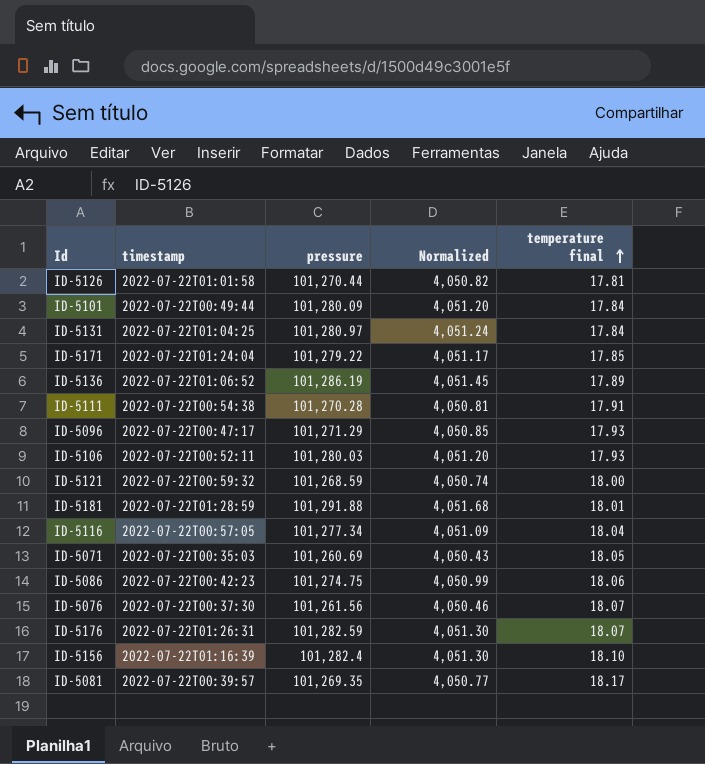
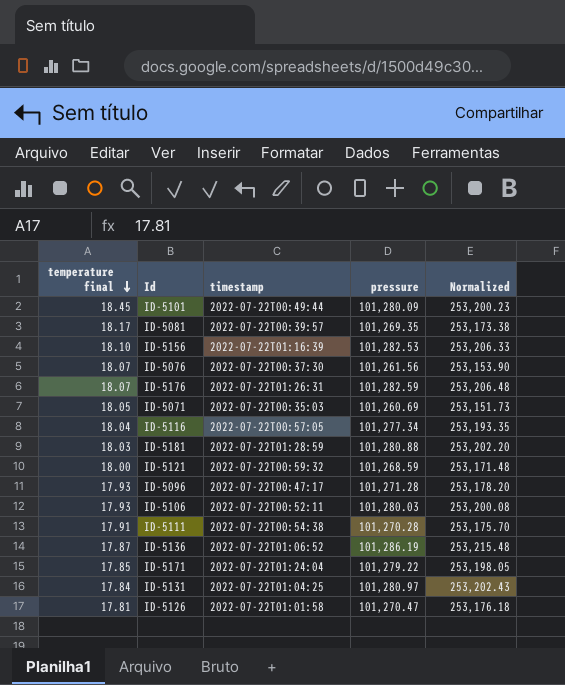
row order: temperature final ascending -> temperature final descending
column temperature final | position: 5 -> 1
column Normalized | formula: [pressure] * 0.04 -> [pressure] * 2.5
row ID-5086: 2022-07-22T00:42:23 | 101,274.75 | 4,050.99 | 18.06 -> none
ID-5101 | temperature final: 17.84 -> 18.45
ID-5156 | pressure: 101,282.4 -> 101,282.53
ID-5181 | temperature final: 18.01 -> 18.03
ID-5181 | pressure: 101,291.88 -> 101,280.88
ID-5096 | pressure: 101,271.29 -> 101,271.28
ID-5136 | temperature final: 17.89 -> 17.87
ID-5126 | pressure: 101,270.44 -> 101,270.47

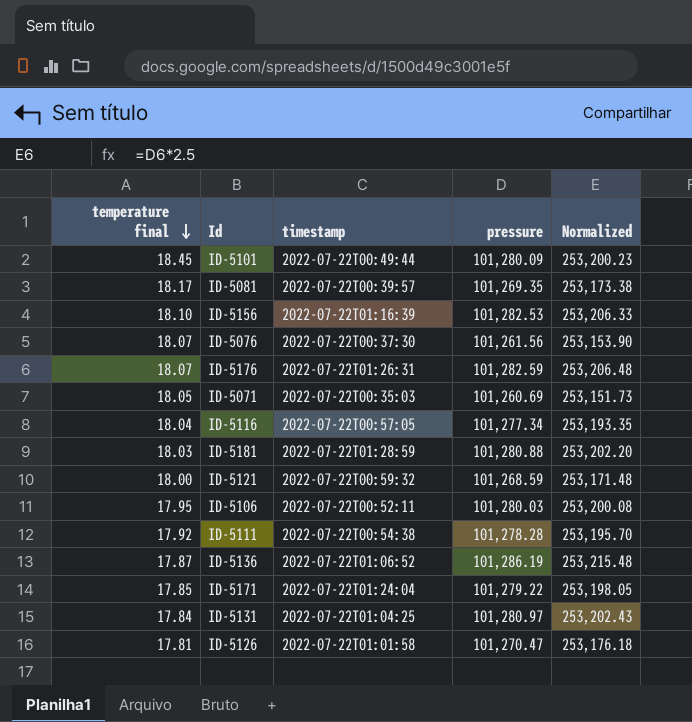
row ID-5096: 17.93 | 2022-07-22T00:47:17 | 101,271.28 | 253,178.20 -> none
ID-5106 | temperature final: 17.93 -> 17.95
ID-5111 | temperature final: 17.91 -> 17.92
ID-5111 | pressure: 101,270.28 -> 101,278.28
ID-5111 | Normalized: 253,175.70 -> 253,195.70

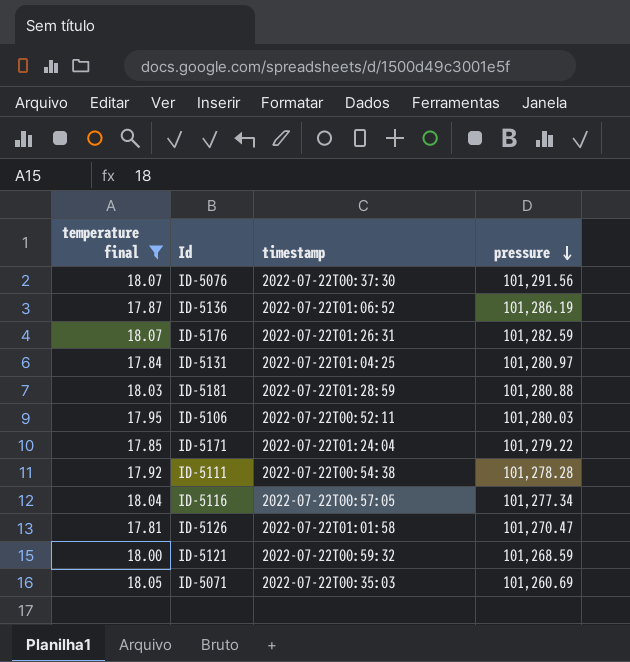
filter: none -> temperature final <= 18.07
row order: temperature final descending -> pressure descending
column Normalized | formula: [pressure] * 2.5 -> none
ID-5076 | pressure: 101,261.56 -> 101,291.56

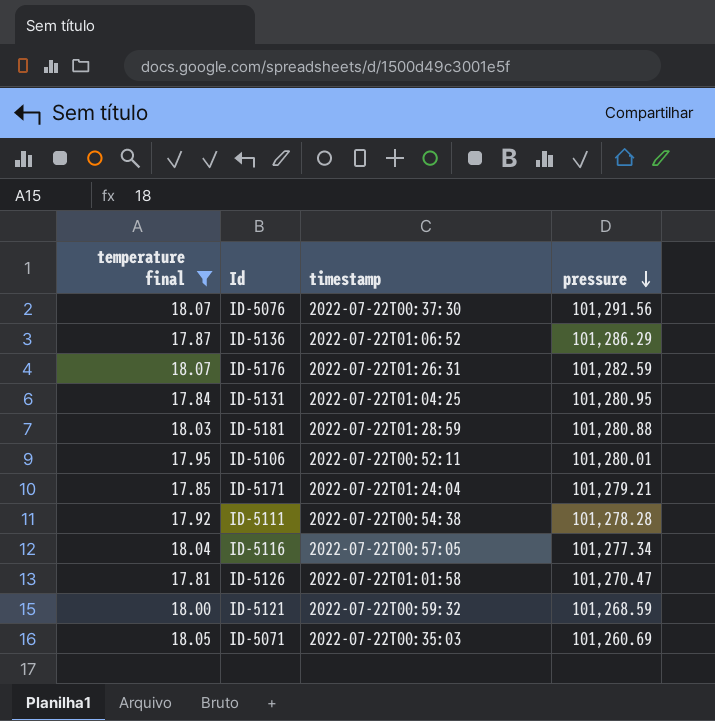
ID-5136 | pressure: 101,286.19 -> 101,286.29
ID-5131 | pressure: 101,280.97 -> 101,280.95
ID-5106 | pressure: 101,280.03 -> 101,280.01
ID-5171 | pressure: 101,279.22 -> 101,279.21

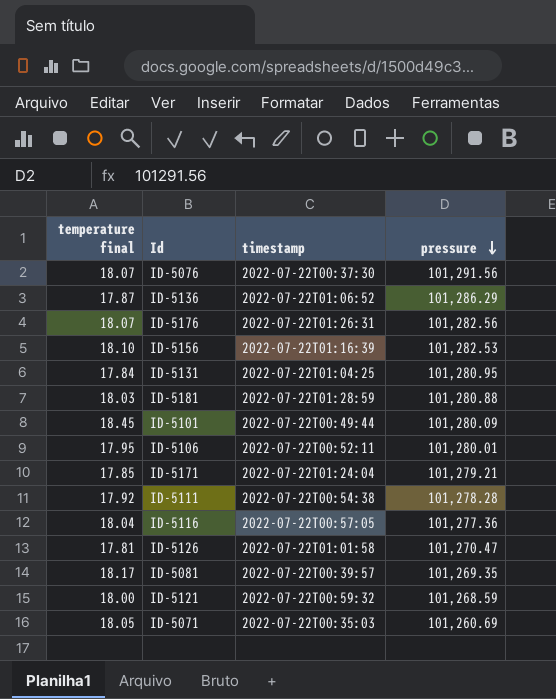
filter: temperature final <= 18.07 -> none
ID-5176 | pressure: 101,282.59 -> 101,282.56
ID-5116 | pressure: 101,277.34 -> 101,277.36

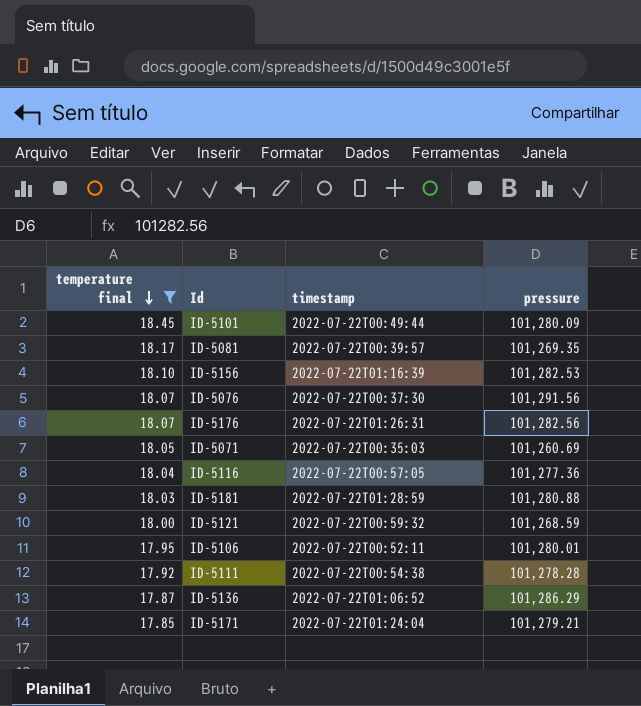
filter: none -> temperature final >= 17.85
row order: pressure descending -> temperature final descending

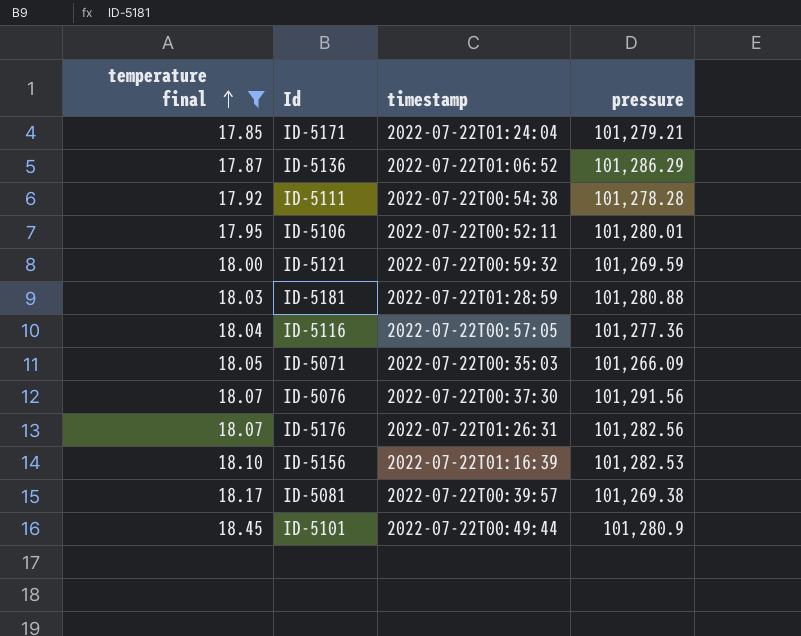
row order: temperature final descending -> temperature final ascending
ID-5121 | pressure: 101,268.59 -> 101,269.59
ID-5071 | pressure: 101,260.69 -> 101,266.09
ID-5081 | pressure: 101,269.35 -> 101,269.38
ID-5101 | pressure: 101,280.09 -> 101,280.9

